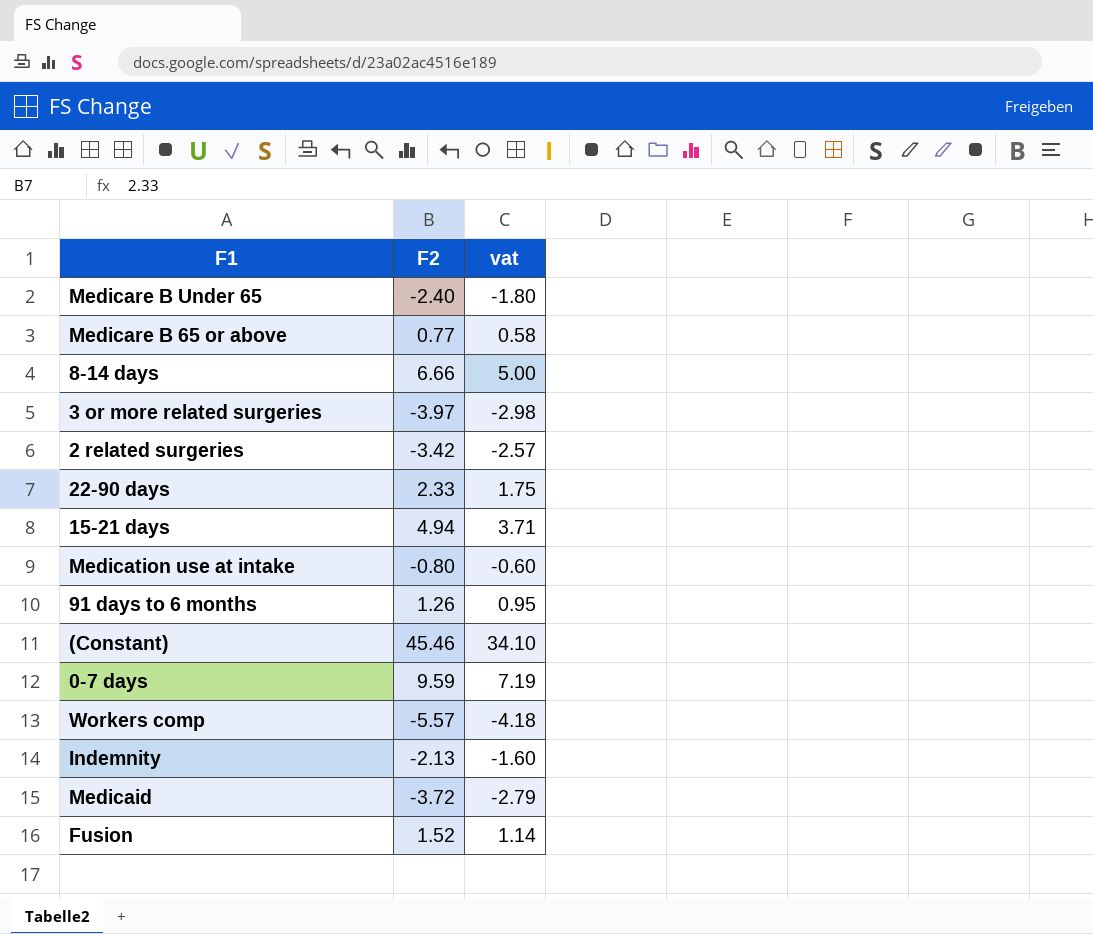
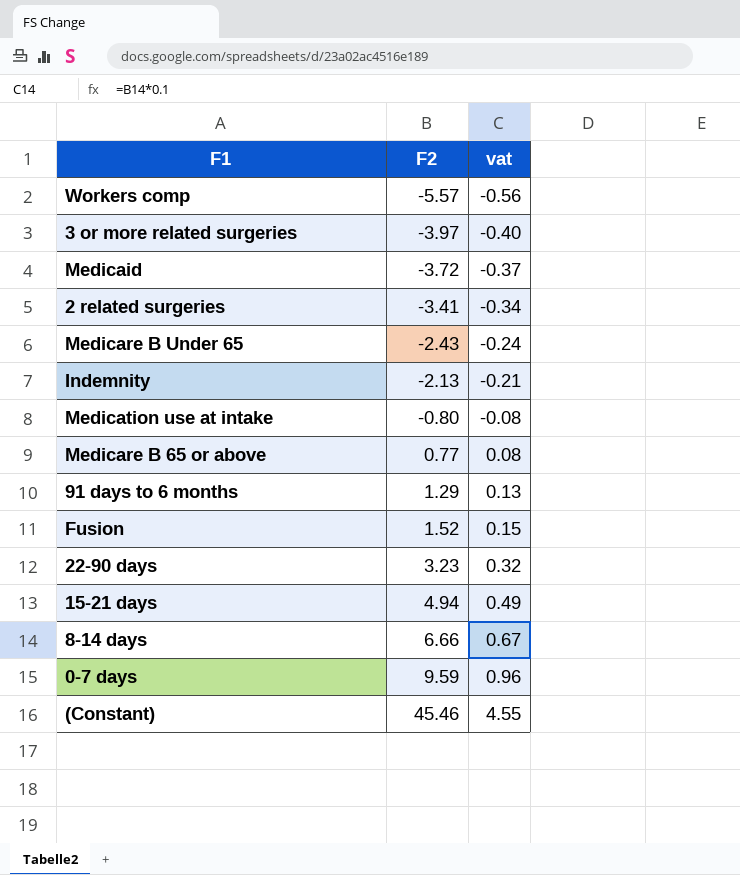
row order: none -> F2 ascending
column vat | formula: [F2] * 0.75 -> [F2] * 0.1
2 related surgeries | F2: -3.42 -> -3.41
Medicare B Under 65 | F2: -2.40 -> -2.43
91 days to 6 months | F2: 1.26 -> 1.29
22-90 days | F2: 2.33 -> 3.23

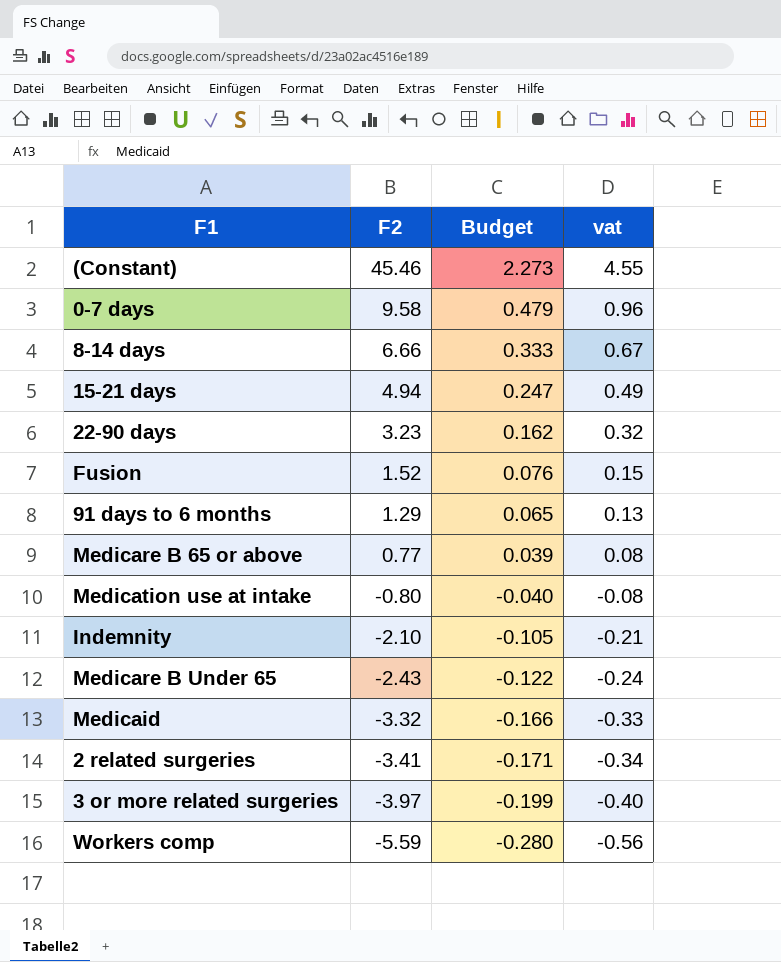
row order: F2 ascending -> F2 descending
column Budget | formula: none -> [F2] * 0.05
0-7 days | F2: 9.59 -> 9.58
Indemnity | F2: -2.13 -> -2.10
Medicaid | F2: -3.72 -> -3.32
Medicaid | vat: -0.37 -> -0.33
Workers comp | F2: -5.57 -> -5.59

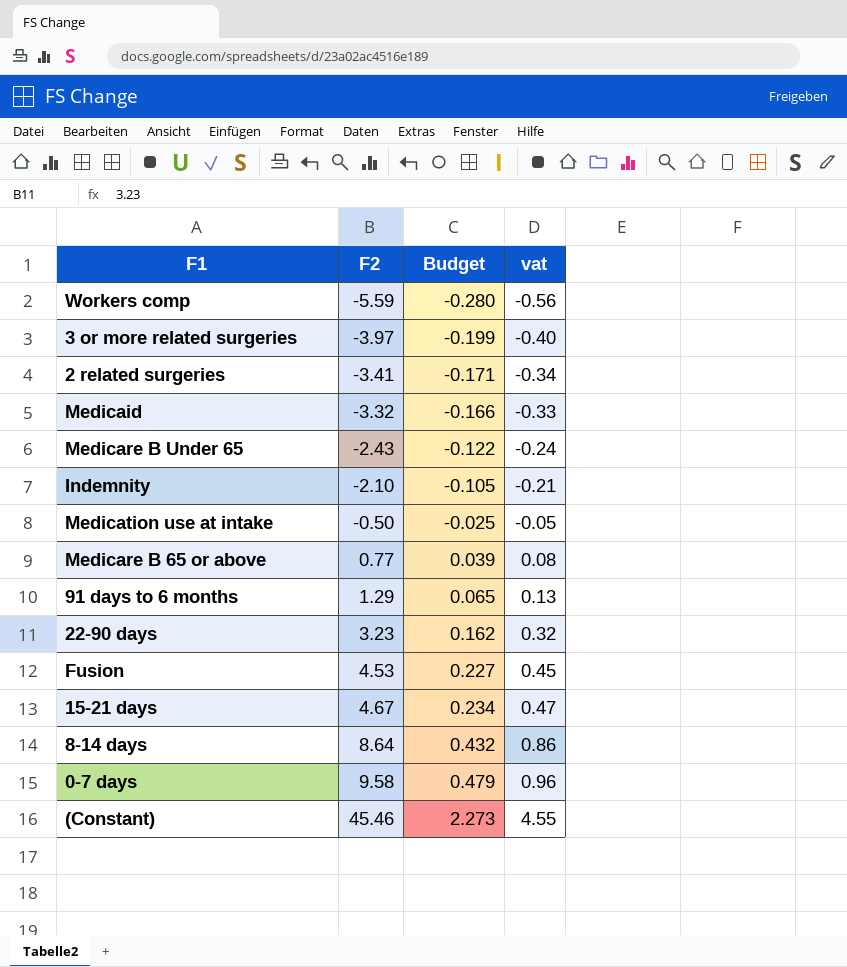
row order: F2 descending -> F2 ascending
Medication use at intake | F2: -0.80 -> -0.50
Medication use at intake | Budget: -0.040 -> -0.025
Medication use at intake | vat: -0.08 -> -0.05
Fusion | F2: 1.52 -> 4.53
Fusion | Budget: 0.076 -> 0.227
Fusion | vat: 0.15 -> 0.45
15-21 days | F2: 4.94 -> 4.67
15-21 days | Budget: 0.247 -> 0.234
15-21 days | vat: 0.49 -> 0.47
8-14 days | F2: 6.66 -> 8.64
8-14 days | Budget: 0.333 -> 0.432
8-14 days | vat: 0.67 -> 0.86

